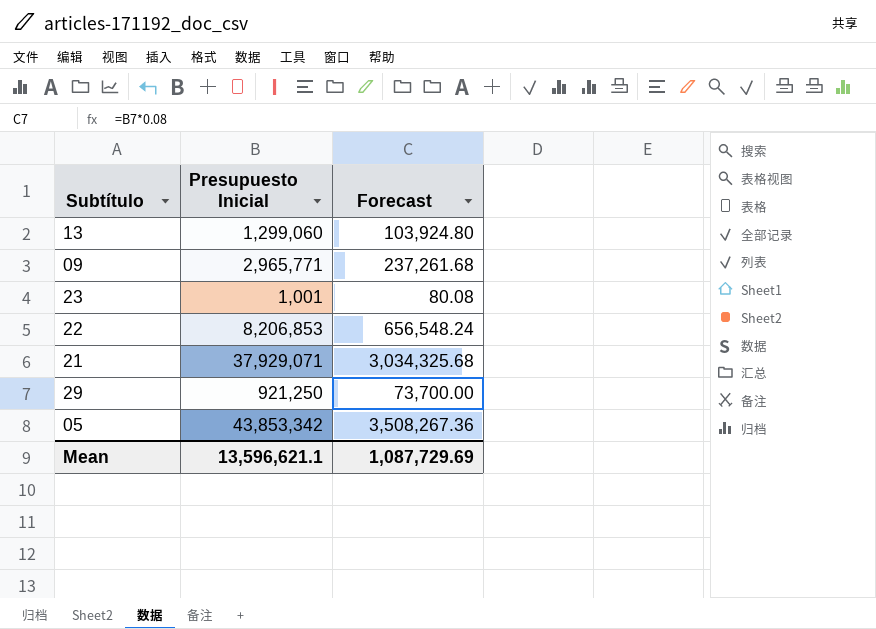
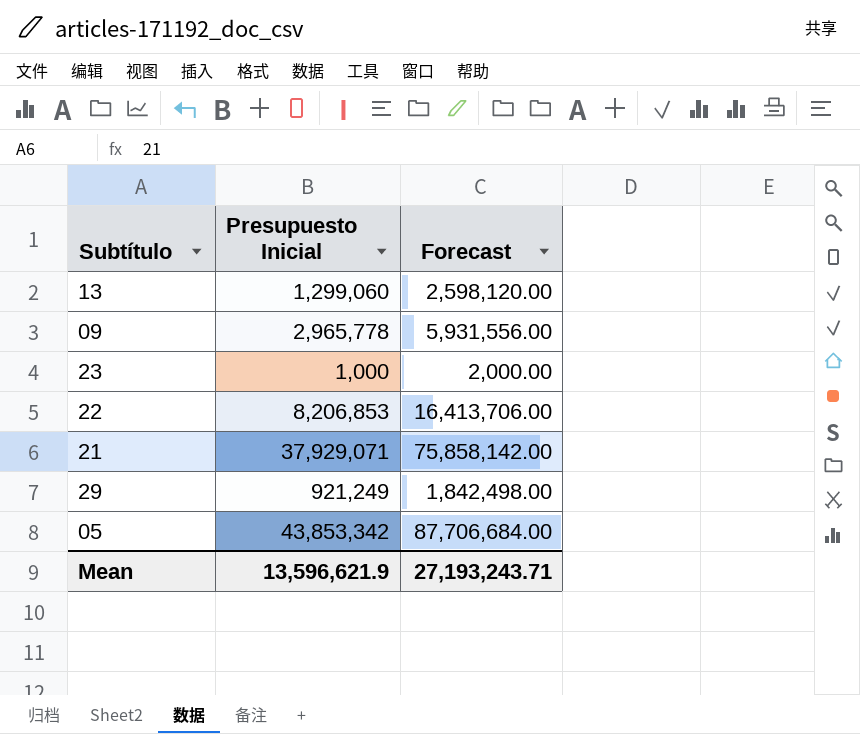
column Forecast | formula: [Presupuesto Inicial] * 0.08 -> [Presupuesto Inicial] * 2
09 | Presupuesto Inicial: 2,965,771 -> 2,965,778
23 | Presupuesto Inicial: 1,001 -> 1,000
29 | Presupuesto Inicial: 921,250 -> 921,249
Mean | Presupuesto Inicial: 13,596,621.1 -> 13,596,621.9
Mean | Forecast: 1,087,729.69 -> 27,193,243.71

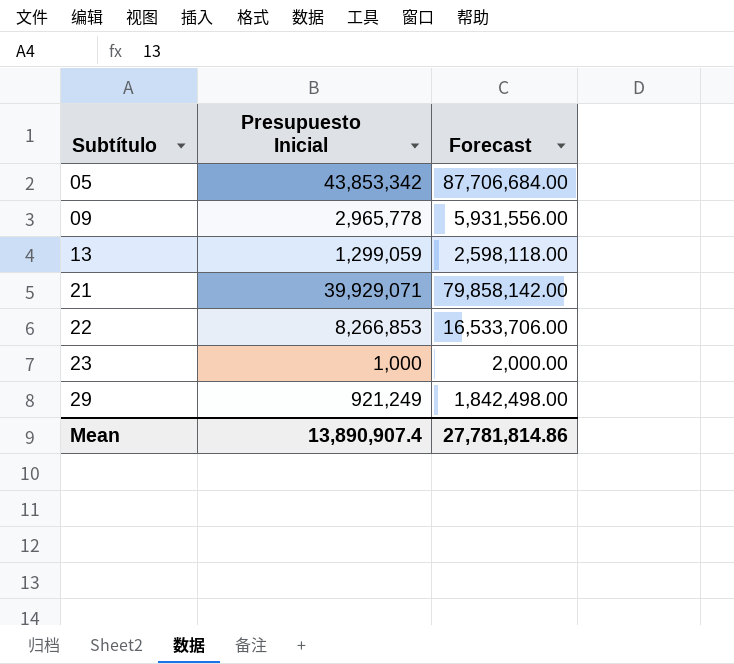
row order: none -> Subtítulo ascending
13 | Presupuesto Inicial: 1,299,060 -> 1,299,059
13 | Forecast: 2,598,120.00 -> 2,598,118.00
21 | Presupuesto Inicial: 37,929,071 -> 39,929,071
21 | Forecast: 75,858,142.00 -> 79,858,142.00
22 | Presupuesto Inicial: 8,206,853 -> 8,266,853
22 | Forecast: 16,413,706.00 -> 16,533,706.00
Mean | Presupuesto Inicial: 13,596,621.9 -> 13,890,907.4
Mean | Forecast: 27,193,243.71 -> 27,781,814.86

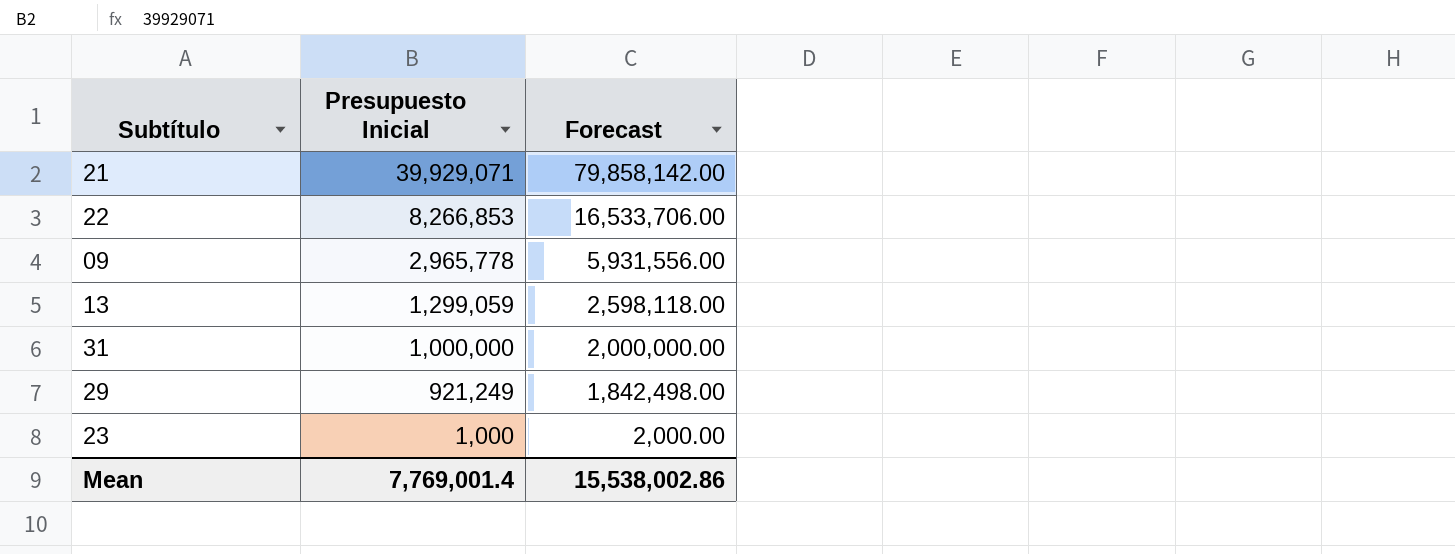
row order: Subtítulo ascending -> Presupuesto Inicial descending
row 05: 43,853,342 | 87,706,684.00 -> none
row 31: none -> 1,000,000 | 2,000,000.00
Mean | Presupuesto Inicial: 13,890,907.4 -> 7,769,001.4
Mean | Forecast: 27,781,814.86 -> 15,538,002.86

